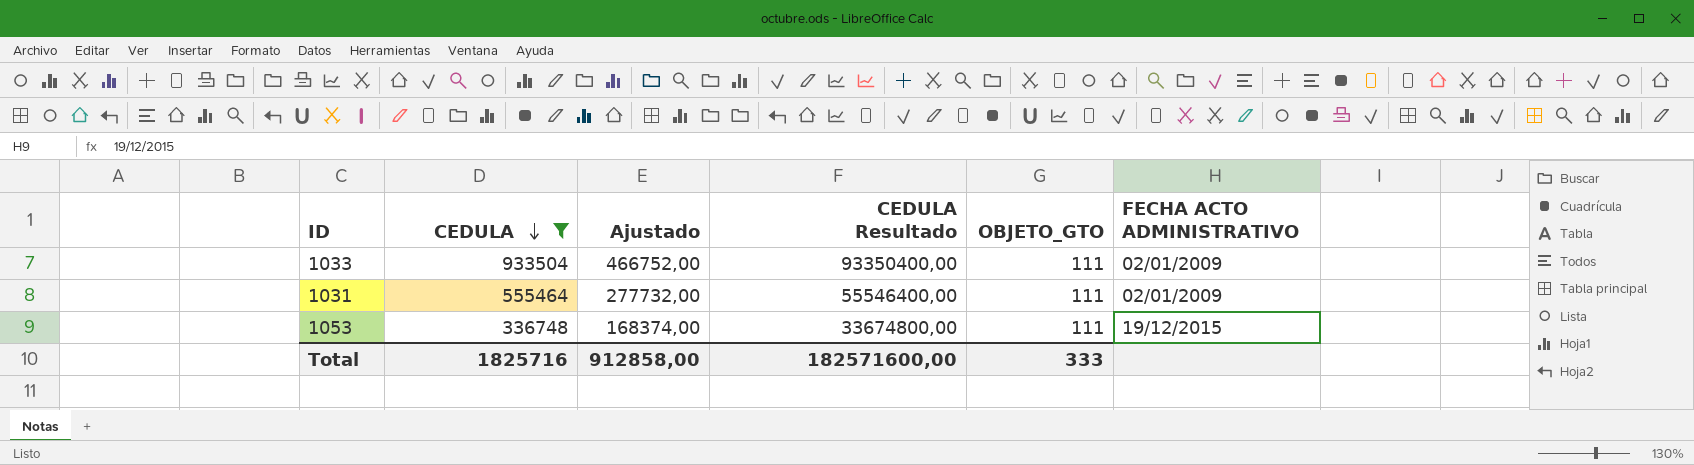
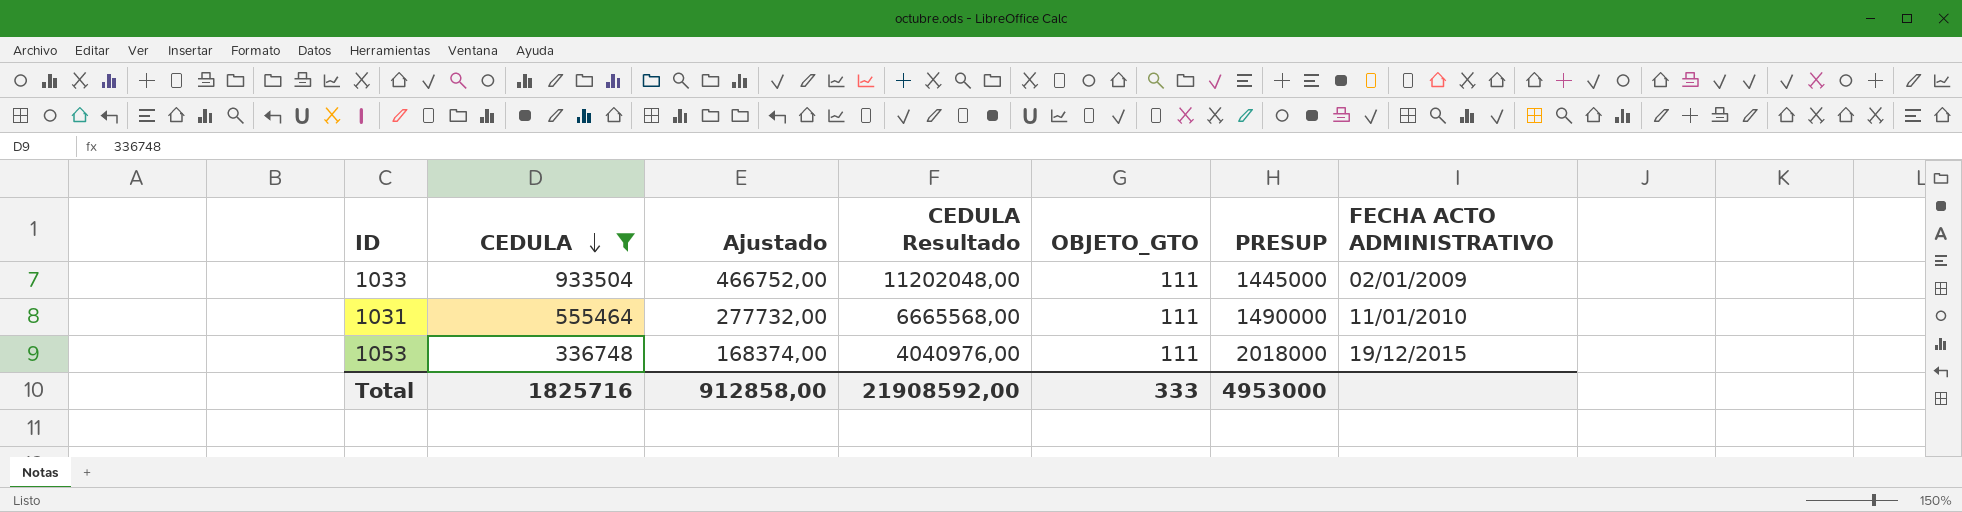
column CEDULA Resultado | formula: [CEDULA] * 100 -> [CEDULA] * 12
column PRESUP | position: none -> 6
1031 | FECHA ACTO ADMINISTRATIVO: 02/01/2009 -> 11/01/2010
Total | CEDULA Resultado: 182571600,00 -> 21908592,00

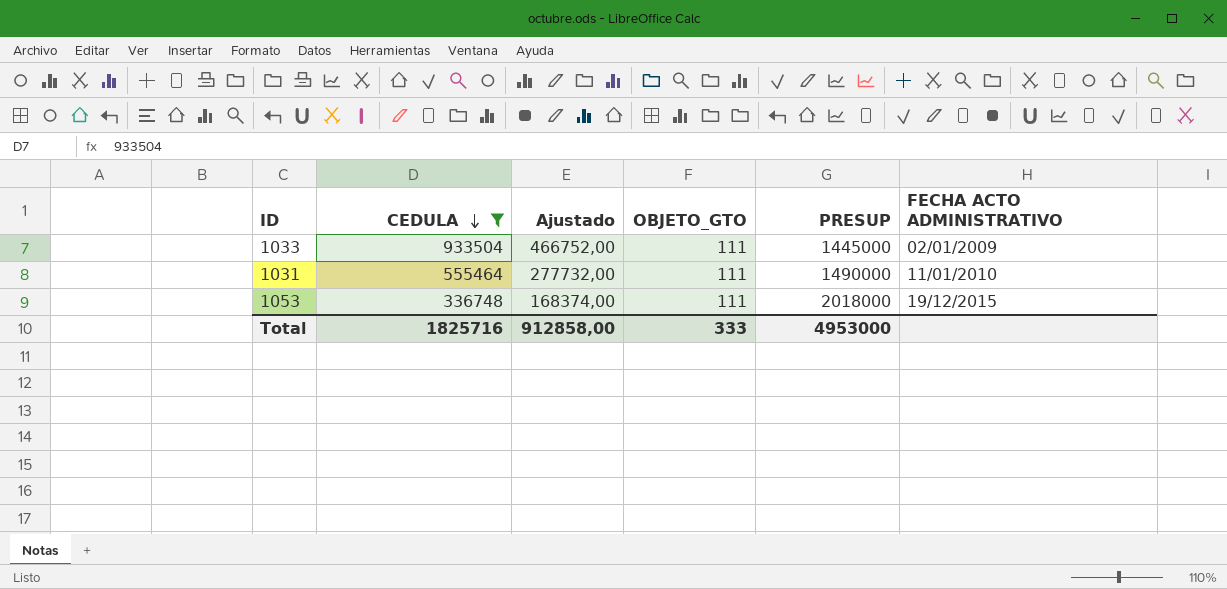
column CEDULA Resultado | formula: [CEDULA] * 12 -> none

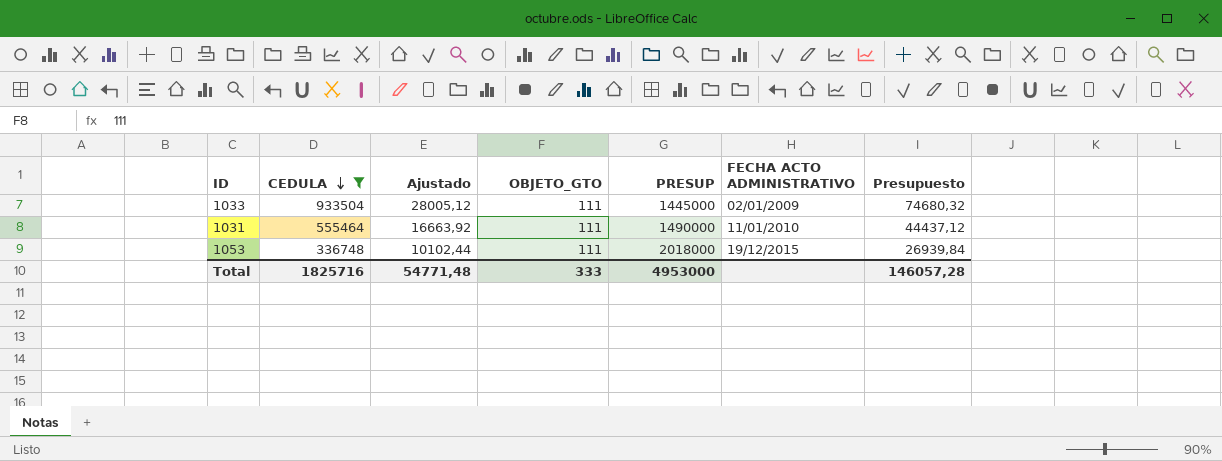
column Ajustado | formula: [CEDULA] * 0,5 -> [CEDULA] * 0,03
column Presupuesto | formula: none -> [CEDULA] * 0,08
Total | Ajustado: 912858,00 -> 54771,48

